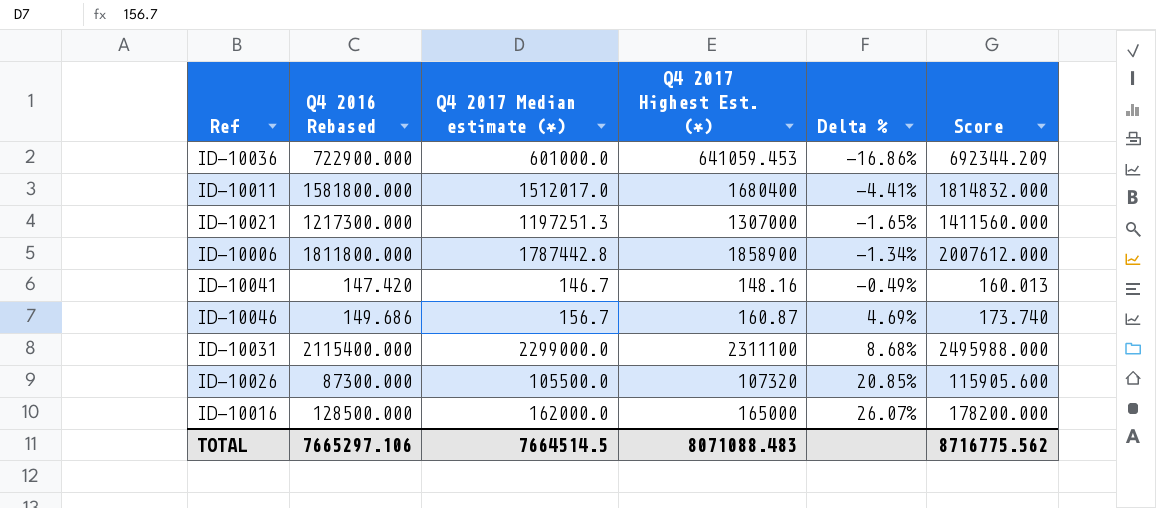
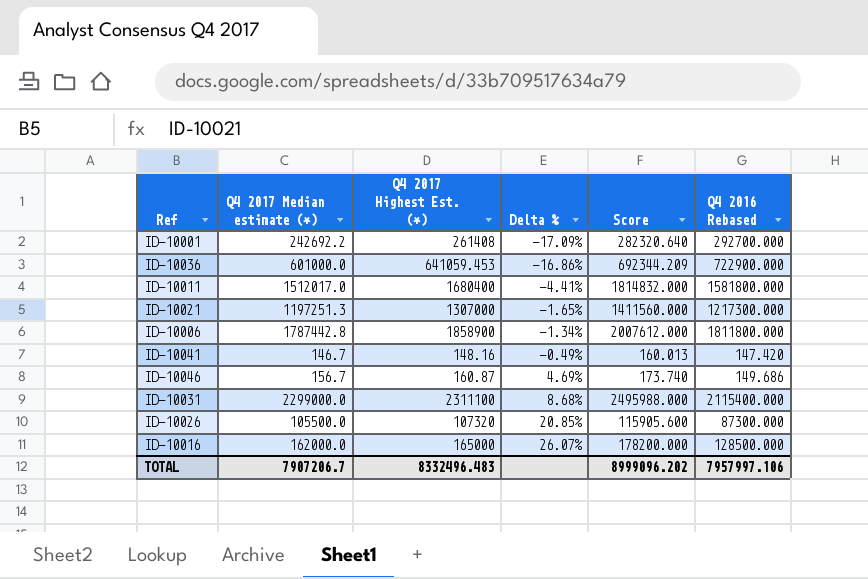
column Q4 2016 Rebased | position: 2 -> 6
row ID-10001: none -> 242692.2 | 261408 | -17.09% | 282320.640 | 292700.000
TOTAL | Q4 2017 Median estimate (*): 7664514.5 -> 7907206.7
TOTAL | Q4 2017 Highest Est. (*): 8071088.483 -> 8332496.483
TOTAL | Score: 8716775.562 -> 8999096.202
TOTAL | Q4 2016 Rebased: 7665297.106 -> 7957997.106

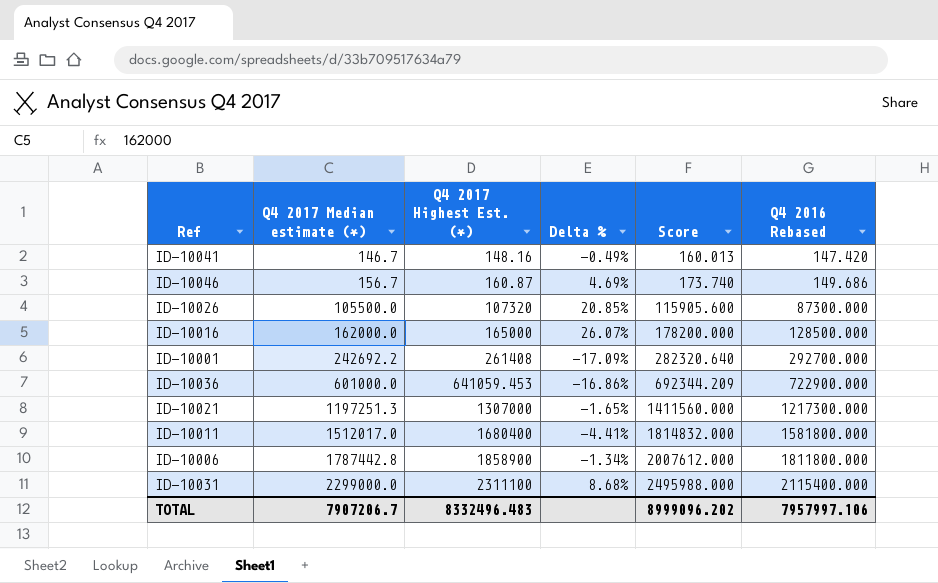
row order: Delta % ascending -> Q4 2017 Median estimate (*) ascending

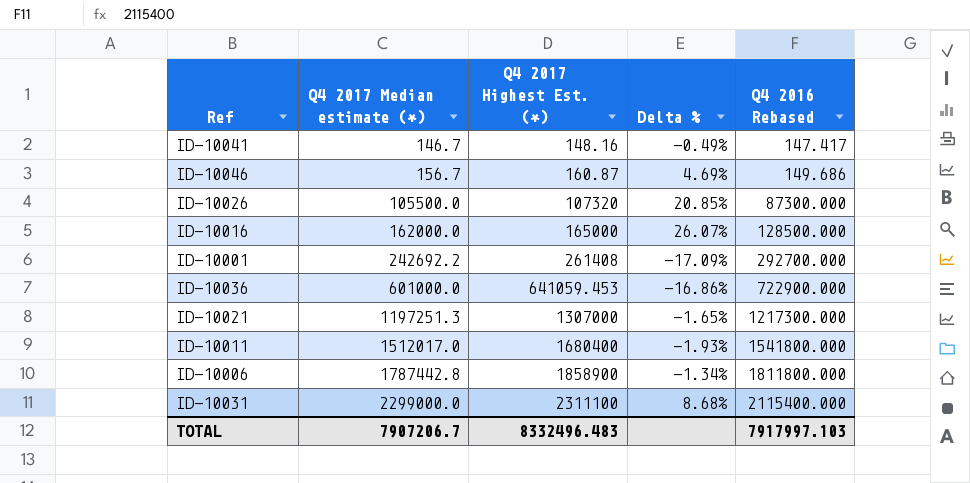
column Score | formula: [Q4 2017 Highest Est. (*)] * 1.08 -> none
ID-10041 | Q4 2016 Rebased: 147.420 -> 147.417
ID-10011 | Delta %: -4.41% -> -1.93%
ID-10011 | Q4 2016 Rebased: 1581800.000 -> 1541800.000
TOTAL | Q4 2016 Rebased: 7957997.106 -> 7917997.103

